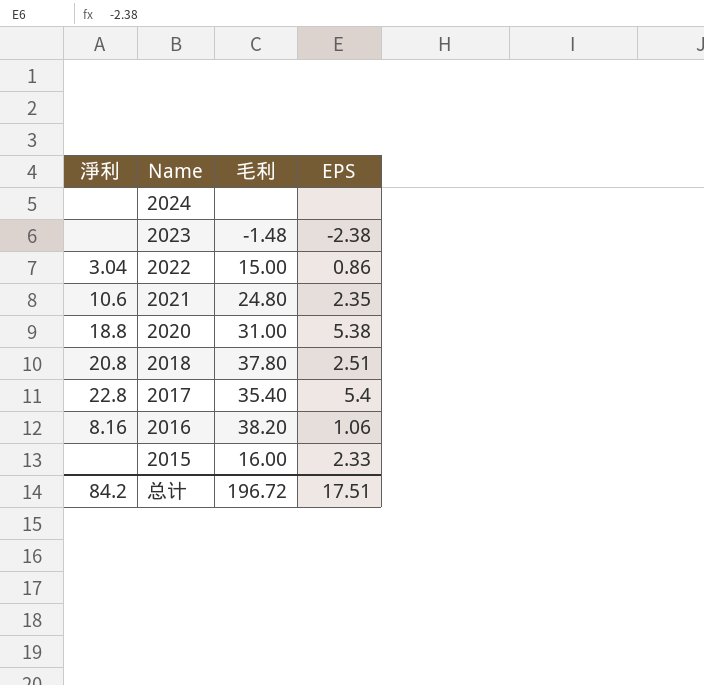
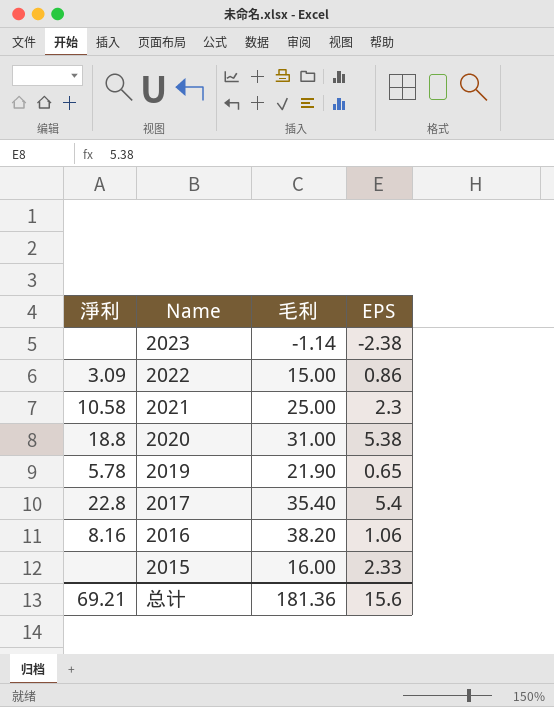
row 2024: none | none | none -> none
row 2018: 20.8 | 37.80 | 2.51 -> none
2023 | 毛利: -1.48 -> -1.14
2022 | 淨利: 3.04 -> 3.09
2021 | 淨利: 10.6 -> 10.58
2021 | 毛利: 24.80 -> 25.00
2021 | EPS: 2.35 -> 2.3
row 2019: none -> 5.78 | 21.90 | 0.65
总计 | 淨利: 84.2 -> 69.21
总计 | 毛利: 196.72 -> 181.36
总计 | EPS: 17.51 -> 15.6

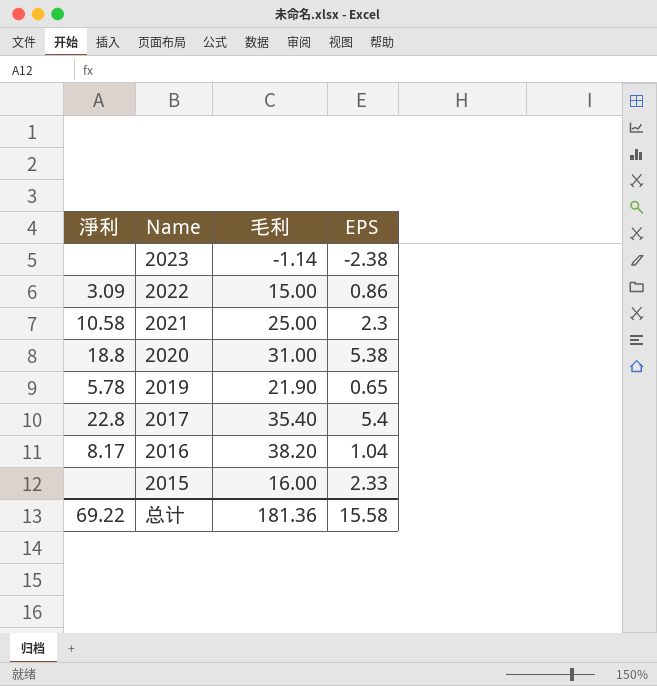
2016 | 淨利: 8.16 -> 8.17
2016 | EPS: 1.06 -> 1.04
总计 | 淨利: 69.21 -> 69.22
总计 | EPS: 15.6 -> 15.58

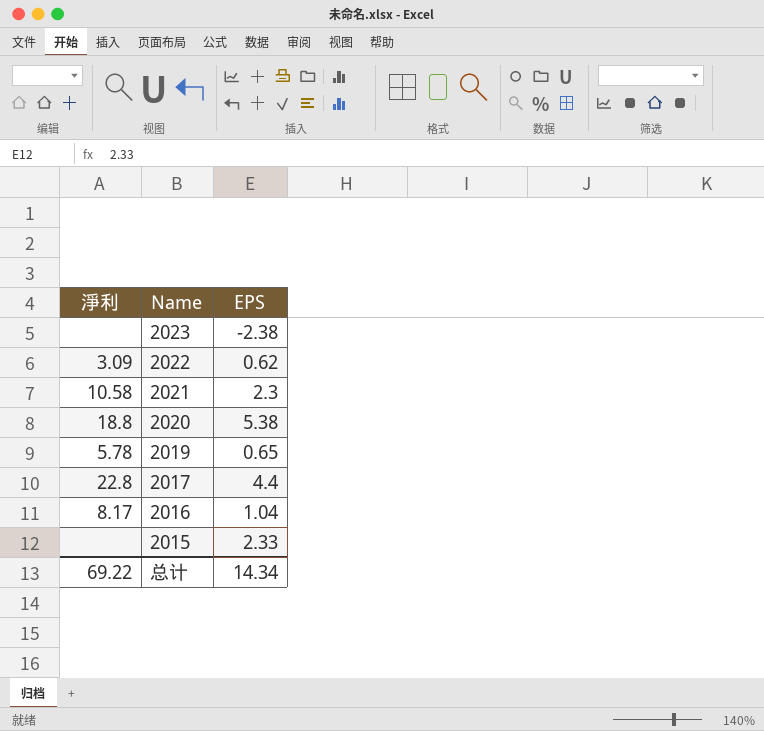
column 毛利 | position: 3 -> none
2022 | EPS: 0.86 -> 0.62
2017 | EPS: 5.4 -> 4.4
总计 | EPS: 15.58 -> 14.34

